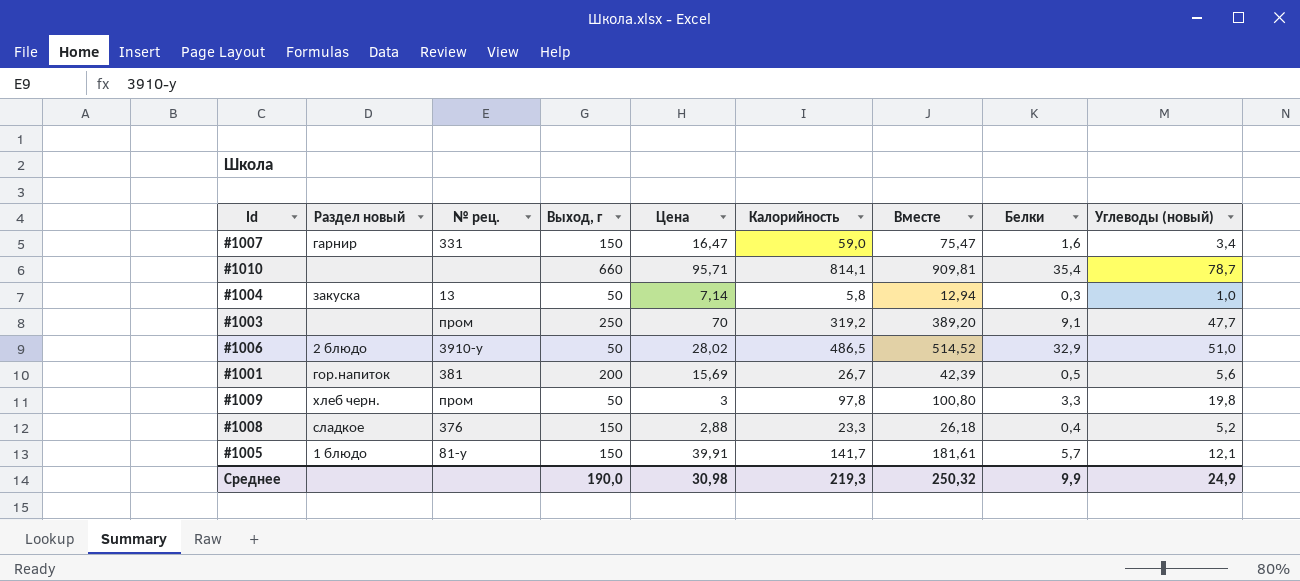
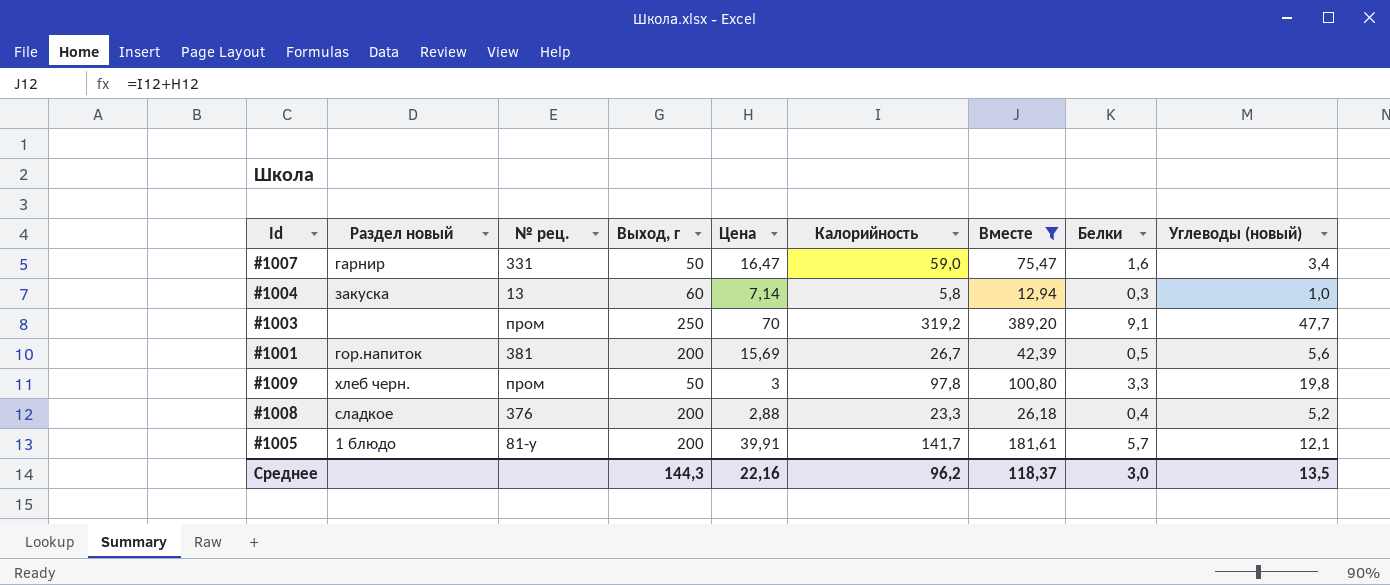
filter: none -> Вместе <= 389,20
#1007 | Выход, г: 150 -> 50
#1004 | Выход, г: 50 -> 60
#1008 | Выход, г: 150 -> 200
#1005 | Выход, г: 150 -> 200
Среднее | Выход, г: 190,0 -> 144,3
Среднее | Цена: 30,98 -> 22,16
Среднее | Калорийность: 219,3 -> 96,2
Среднее | Вместе: 250,32 -> 118,37
Среднее | Белки: 9,9 -> 3,0
Среднее | Углеводы (новый): 24,9 -> 13,5

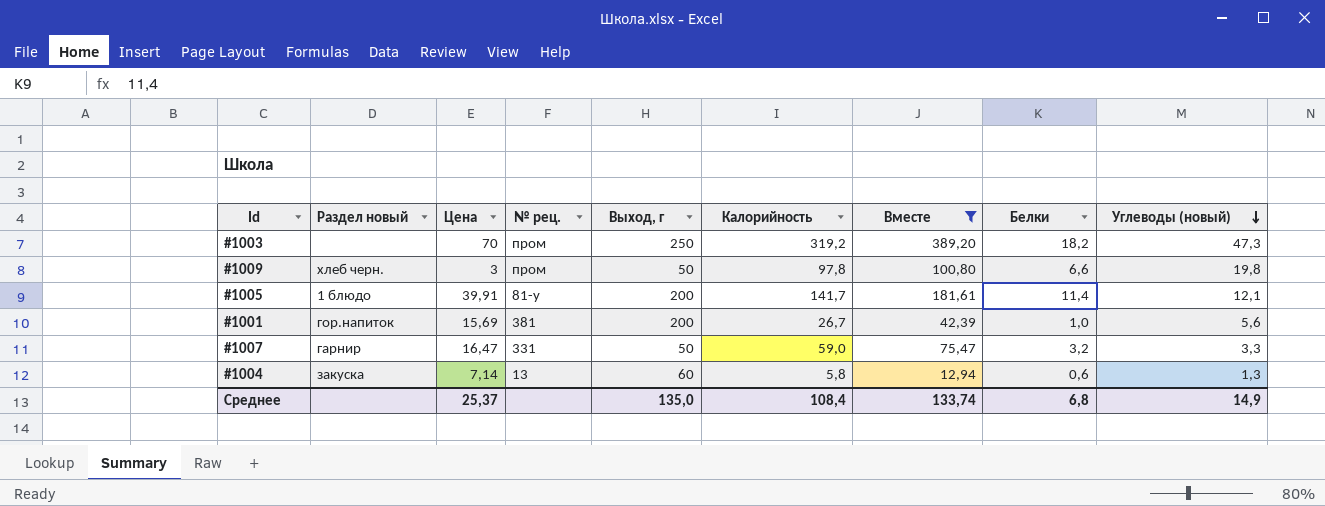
row order: none -> Углеводы (новый) descending
column Цена | position: 5 -> 3
row #1008: сладкое | 376 | 200 | 2,88 | 23,3 | 26,18 | 0,4 | 5,2 -> none
#1003 | Белки: 9,1 -> 18,2
#1003 | Углеводы (новый): 47,7 -> 47,3
#1009 | Белки: 3,3 -> 6,6
#1005 | Белки: 5,7 -> 11,4
#1001 | Белки: 0,5 -> 1,0
#1007 | Белки: 1,6 -> 3,2
#1007 | Углеводы (новый): 3,4 -> 3,3
#1004 | Белки: 0,3 -> 0,6
#1004 | Углеводы (новый): 1,0 -> 1,3
Среднее | Цена: 22,16 -> 25,37
Среднее | Выход, г: 144,3 -> 135,0
Среднее | Калорийность: 96,2 -> 108,4
Среднее | Вместе: 118,37 -> 133,74
Среднее | Белки: 3,0 -> 6,8
Среднее | Углеводы (новый): 13,5 -> 14,9

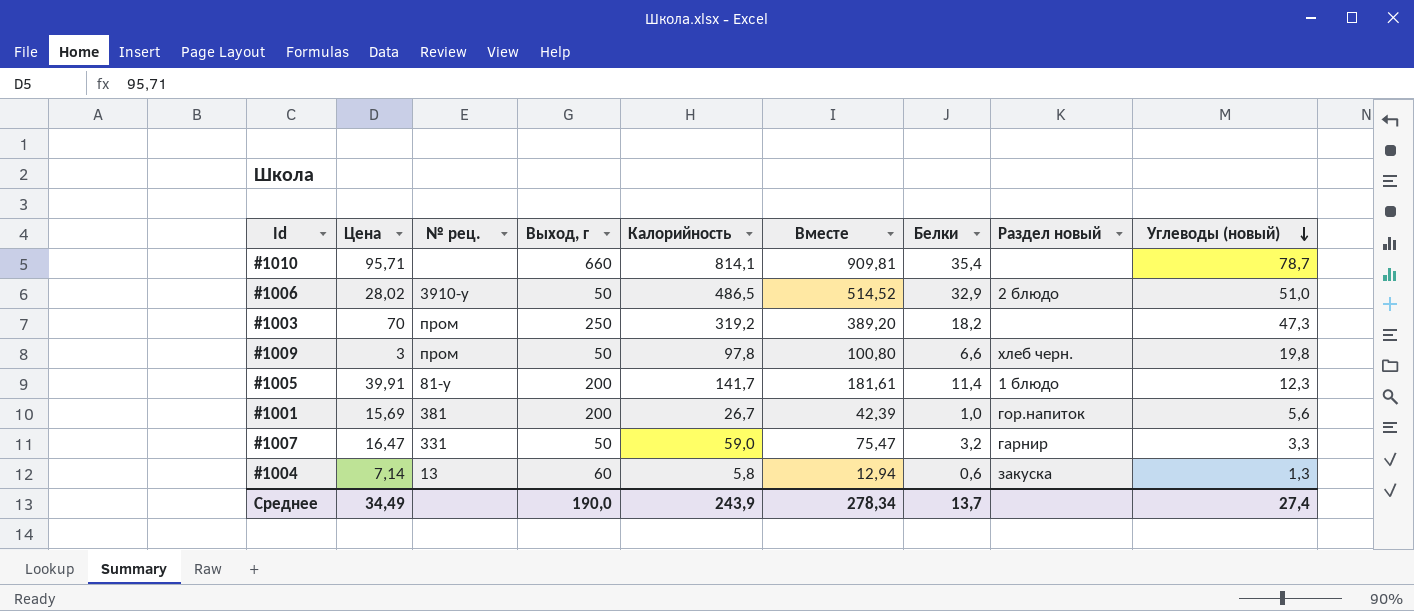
filter: Вместе <= 389,20 -> none
column Раздел новый | position: 2 -> 8
#1005 | Углеводы (новый): 12,1 -> 12,3
Среднее | Цена: 25,37 -> 34,49
Среднее | Выход, г: 135,0 -> 190,0
Среднее | Калорийность: 108,4 -> 243,9
Среднее | Вместе: 133,74 -> 278,34
Среднее | Белки: 6,8 -> 13,7
Среднее | Углеводы (новый): 14,9 -> 27,4

